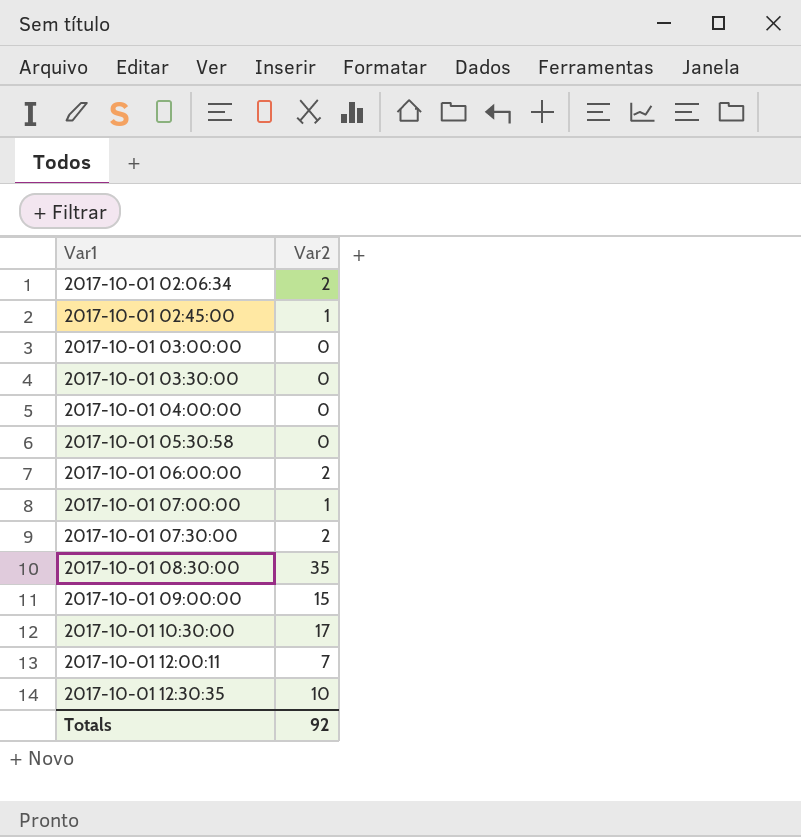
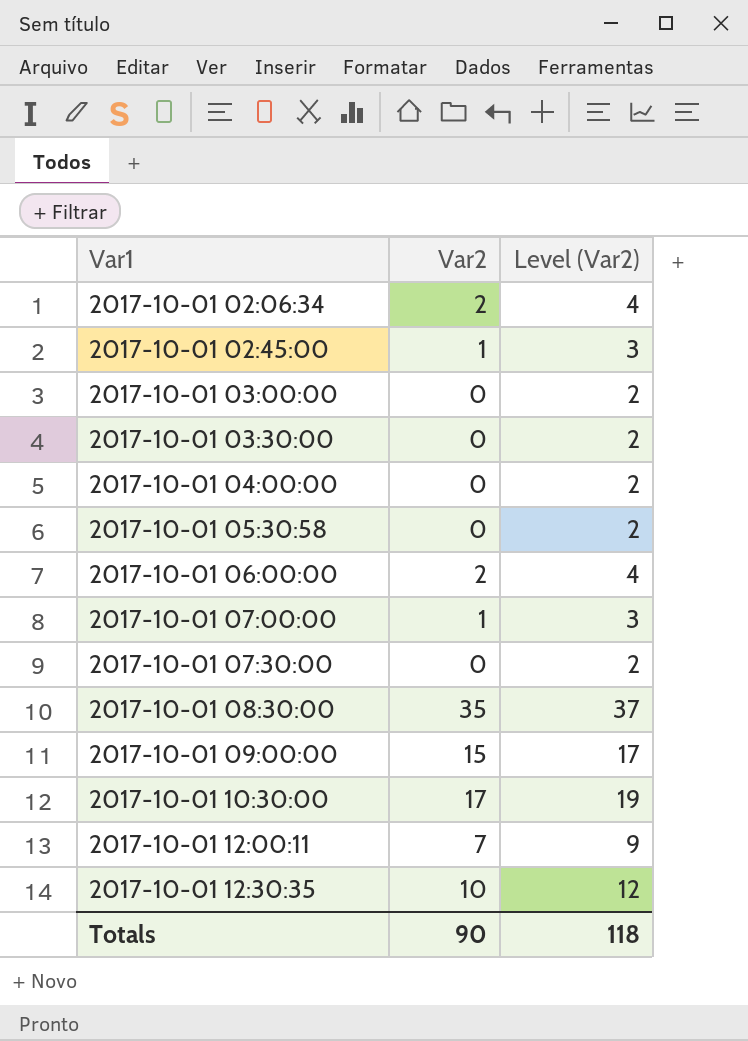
column Level (Var2) | formula: none -> [Var2] + 2
2017-10-01 07:30:00 | Var2: 2 -> 0
Totals | Var2: 92 -> 90

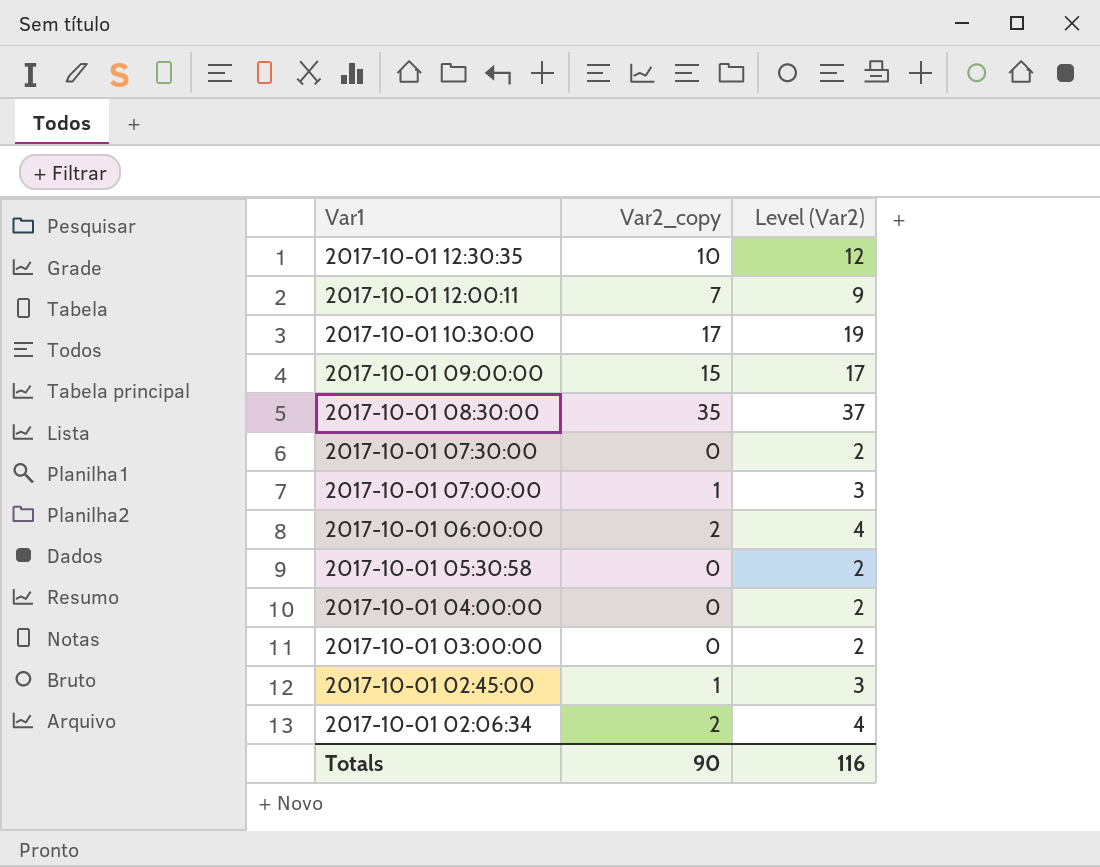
row order: Var1 ascending -> Var1 descending
column name: Var2 -> Var2_copy
row 2017-10-01 03:30:00: 0 | 2 -> none
Totals | Level (Var2): 118 -> 116

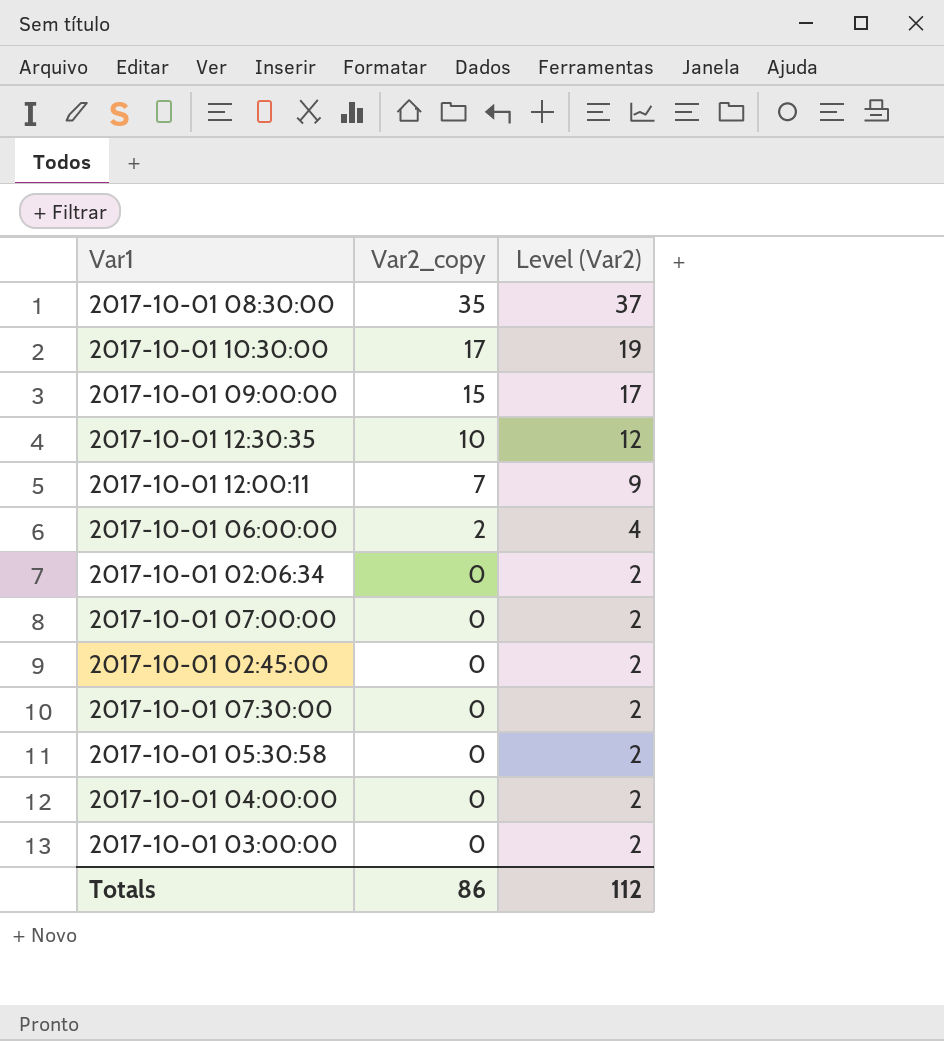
row order: Var1 descending -> Var2_copy descending
2017-10-01 02:06:34 | Var2_copy: 2 -> 0
2017-10-01 02:06:34 | Level (Var2): 4 -> 2
2017-10-01 07:00:00 | Var2_copy: 1 -> 0
2017-10-01 07:00:00 | Level (Var2): 3 -> 2
2017-10-01 02:45:00 | Var2_copy: 1 -> 0
2017-10-01 02:45:00 | Level (Var2): 3 -> 2
Totals | Var2_copy: 90 -> 86
Totals | Level (Var2): 116 -> 112

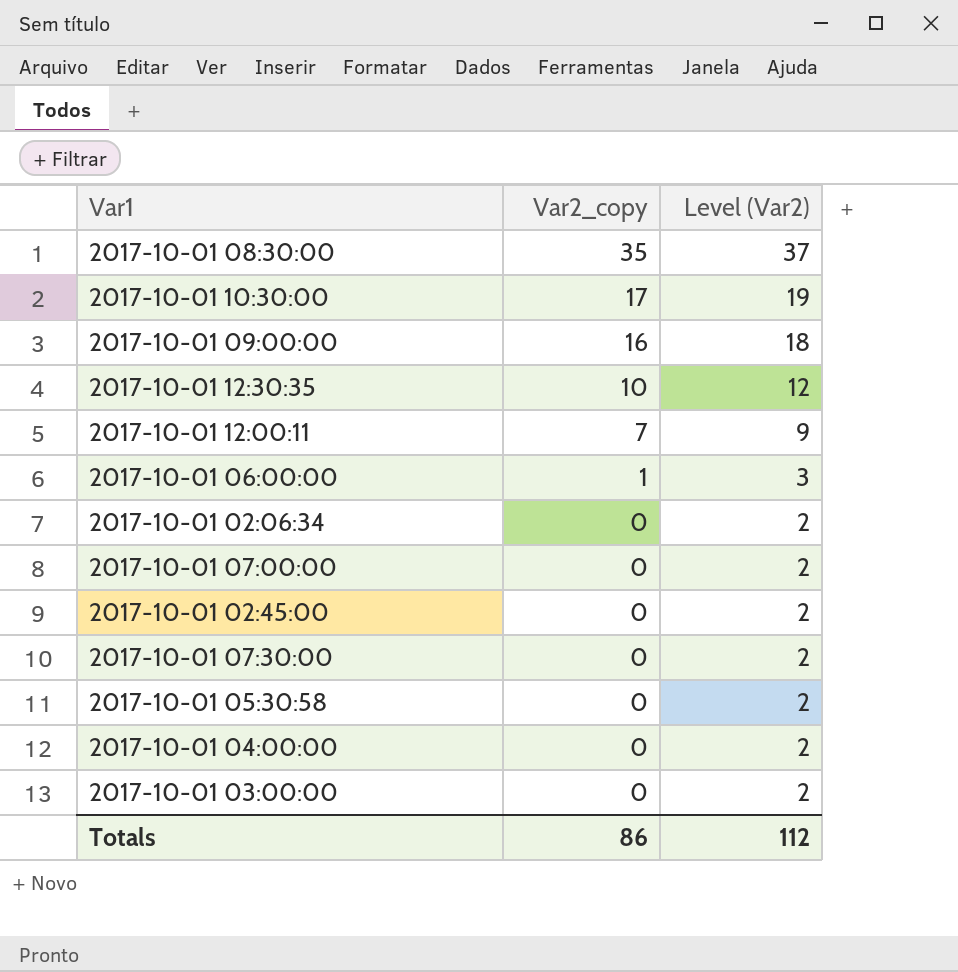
2017-10-01 09:00:00 | Var2_copy: 15 -> 16
2017-10-01 09:00:00 | Level (Var2): 17 -> 18
2017-10-01 06:00:00 | Var2_copy: 2 -> 1
2017-10-01 06:00:00 | Level (Var2): 4 -> 3

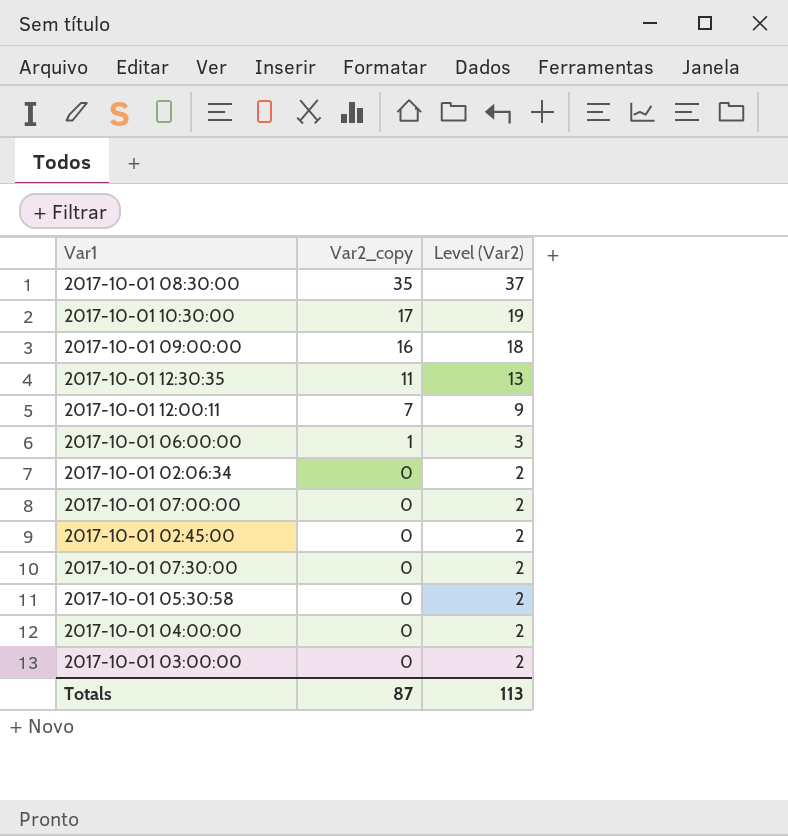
2017-10-01 12:30:35 | Var2_copy: 10 -> 11
2017-10-01 12:30:35 | Level (Var2): 12 -> 13
Totals | Var2_copy: 86 -> 87
Totals | Level (Var2): 112 -> 113

